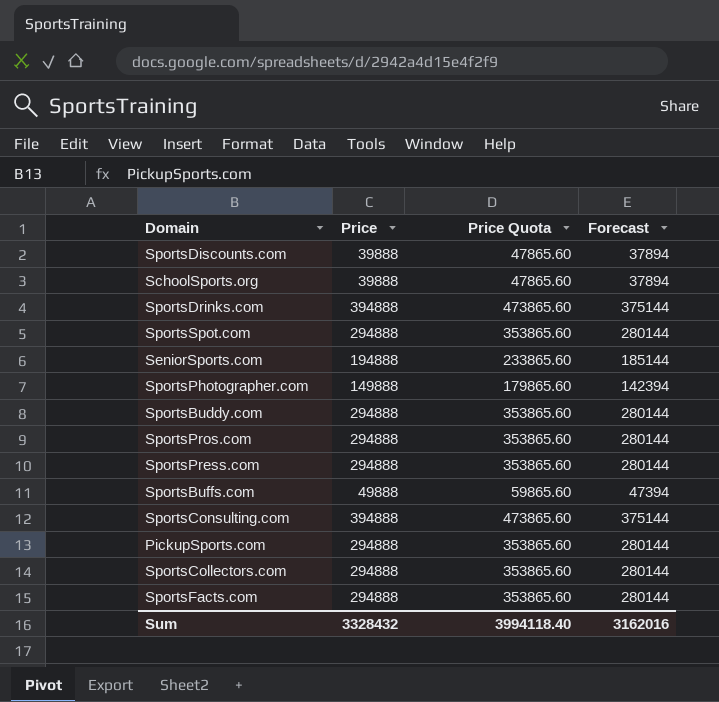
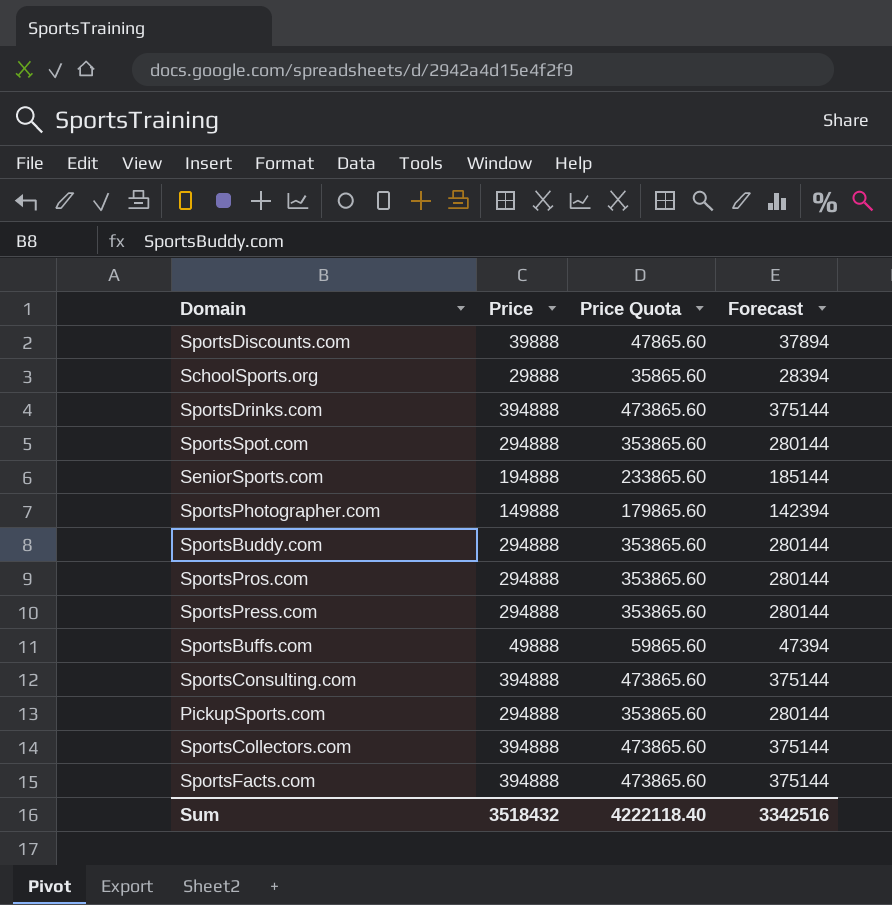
SchoolSports.org | Price: 39888 -> 29888
SchoolSports.org | Price Quota: 47865.60 -> 35865.60
SchoolSports.org | Forecast: 37894 -> 28394
SportsCollectors.com | Price: 294888 -> 394888
SportsCollectors.com | Price Quota: 353865.60 -> 473865.60
SportsCollectors.com | Forecast: 280144 -> 375144
SportsFacts.com | Price: 294888 -> 394888
SportsFacts.com | Price Quota: 353865.60 -> 473865.60
SportsFacts.com | Forecast: 280144 -> 375144
Sum | Price: 3328432 -> 3518432
Sum | Price Quota: 3994118.40 -> 4222118.40
Sum | Forecast: 3162016 -> 3342516

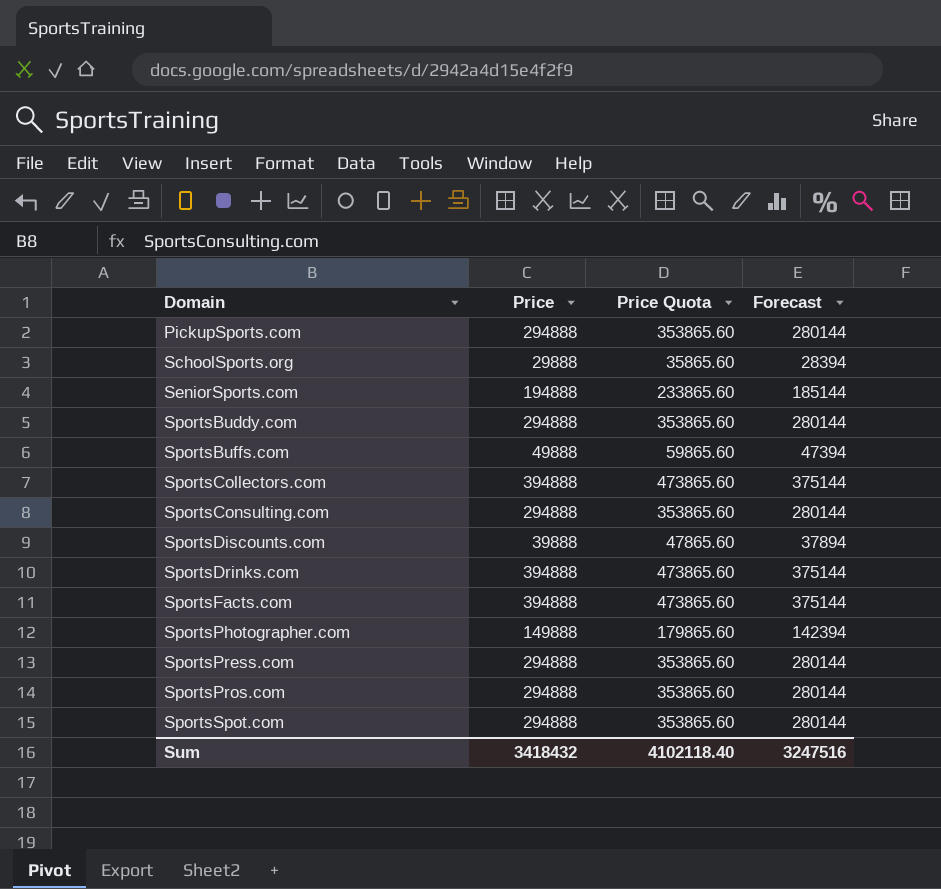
row order: none -> Domain ascending
SportsConsulting.com | Price: 394888 -> 294888
SportsConsulting.com | Price Quota: 473865.60 -> 353865.60
SportsConsulting.com | Forecast: 375144 -> 280144
Sum | Price: 3518432 -> 3418432
Sum | Price Quota: 4222118.40 -> 4102118.40
Sum | Forecast: 3342516 -> 3247516

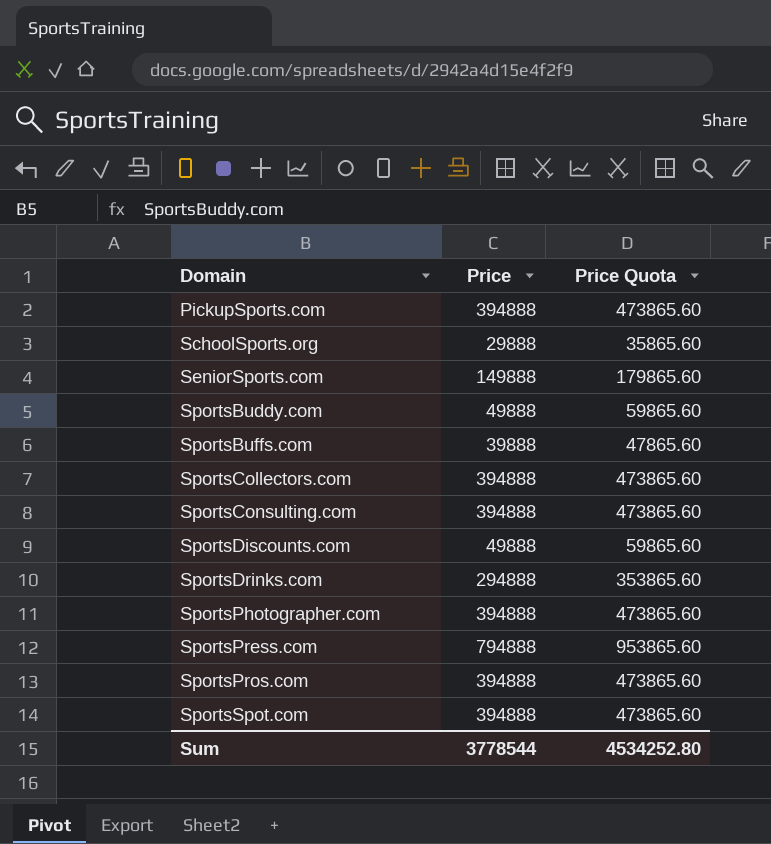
column Forecast | formula: [Price] * 0.95 -> none
row SportsFacts.com: 394888 | 473865.60 | 375144 -> none
PickupSports.com | Price: 294888 -> 394888
PickupSports.com | Price Quota: 353865.60 -> 473865.60
SeniorSports.com | Price: 194888 -> 149888
SeniorSports.com | Price Quota: 233865.60 -> 179865.60
SportsBuddy.com | Price: 294888 -> 49888
SportsBuddy.com | Price Quota: 353865.60 -> 59865.60
SportsBuffs.com | Price: 49888 -> 39888
SportsBuffs.com | Price Quota: 59865.60 -> 47865.60
SportsConsulting.com | Price: 294888 -> 394888
SportsConsulting.com | Price Quota: 353865.60 -> 473865.60
SportsDiscounts.com | Price: 39888 -> 49888
SportsDiscounts.com | Price Quota: 47865.60 -> 59865.60
SportsDrinks.com | Price: 394888 -> 294888
SportsDrinks.com | Price Quota: 473865.60 -> 353865.60
SportsPhotographer.com | Price: 149888 -> 394888
SportsPhotographer.com | Price Quota: 179865.60 -> 473865.60
SportsPress.com | Price: 294888 -> 794888
SportsPress.com | Price Quota: 353865.60 -> 953865.60
SportsPros.com | Price: 294888 -> 394888
SportsPros.com | Price Quota: 353865.60 -> 473865.60
SportsSpot.com | Price: 294888 -> 394888
SportsSpot.com | Price Quota: 353865.60 -> 473865.60
Sum | Price: 3418432 -> 3778544
Sum | Price Quota: 4102118.40 -> 4534252.80

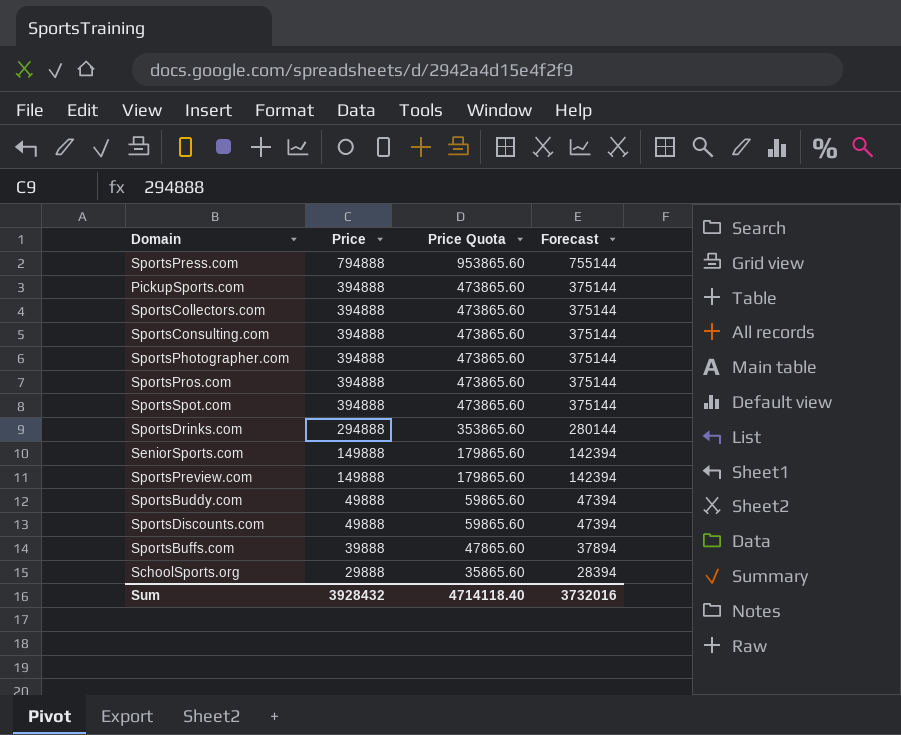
row order: Domain ascending -> Price descending
column Forecast | formula: none -> [Price] * 0.95
row SportsPreview.com: none -> 149888 | 179865.60 | 142394
Sum | Price: 3778544 -> 3928432
Sum | Price Quota: 4534252.80 -> 4714118.40

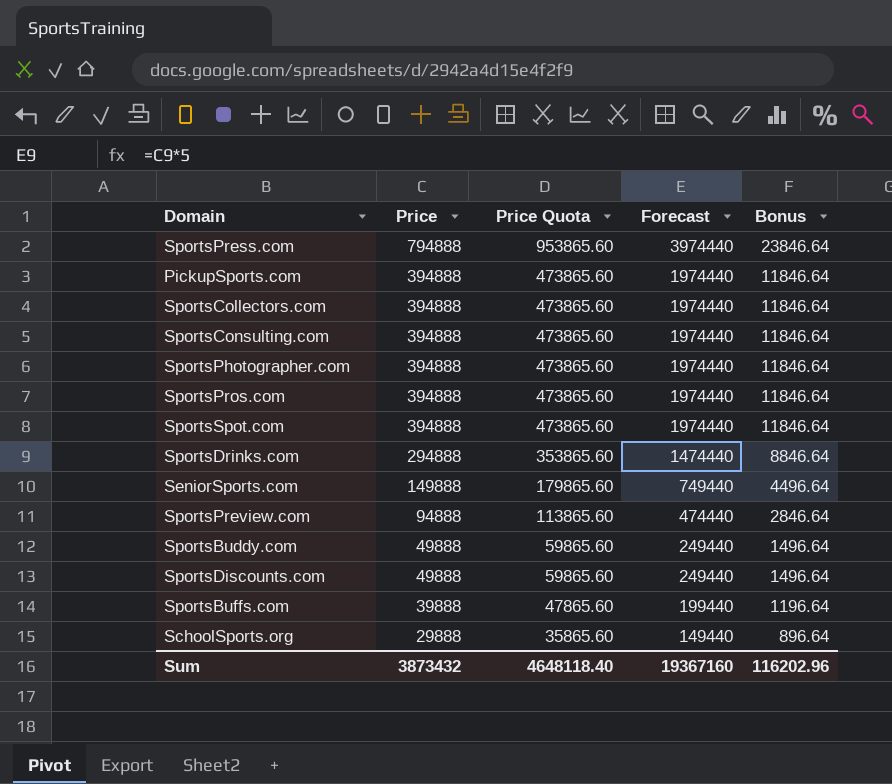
column Forecast | formula: [Price] * 0.95 -> [Price] * 5
column Bonus | formula: none -> [Price] * 0.03
SportsPreview.com | Price: 149888 -> 94888
SportsPreview.com | Price Quota: 179865.60 -> 113865.60
Sum | Price: 3928432 -> 3873432
Sum | Price Quota: 4714118.40 -> 4648118.40
Sum | Forecast: 3732016 -> 19367160

